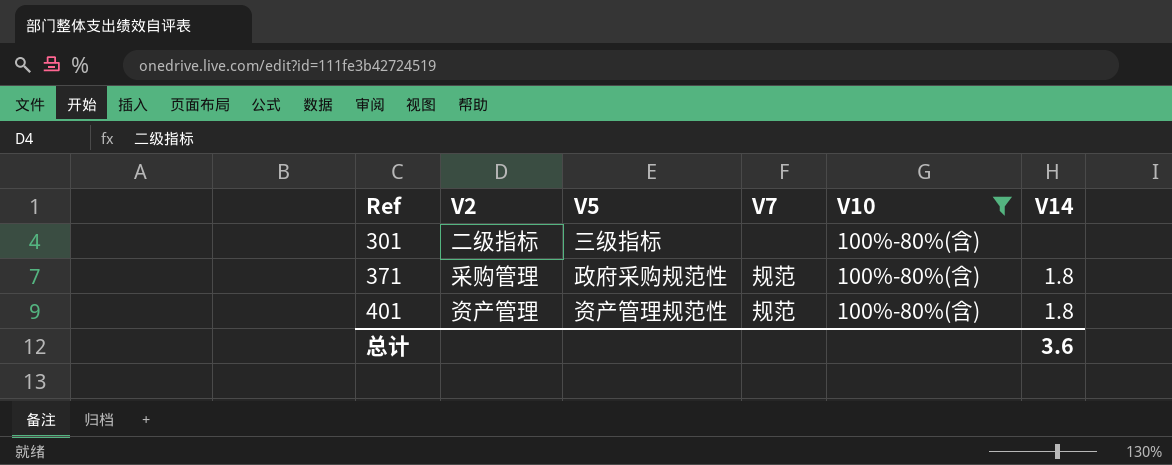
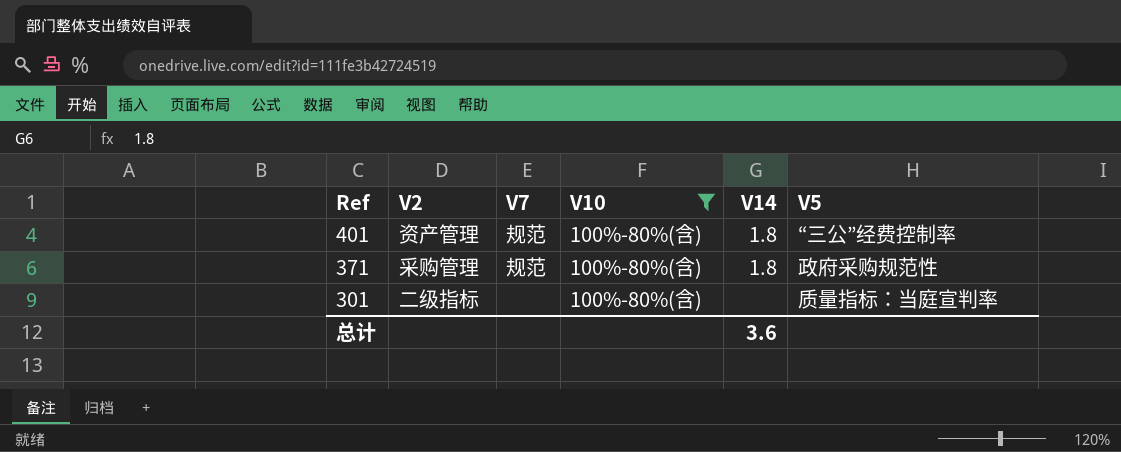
row order: Ref ascending -> Ref descending
column V5 | position: 3 -> 6
401 | V5: 资产管理规范性 -> “三公”经费控制率
301 | V5: 三级指标 -> 质量指标：当庭宣判率

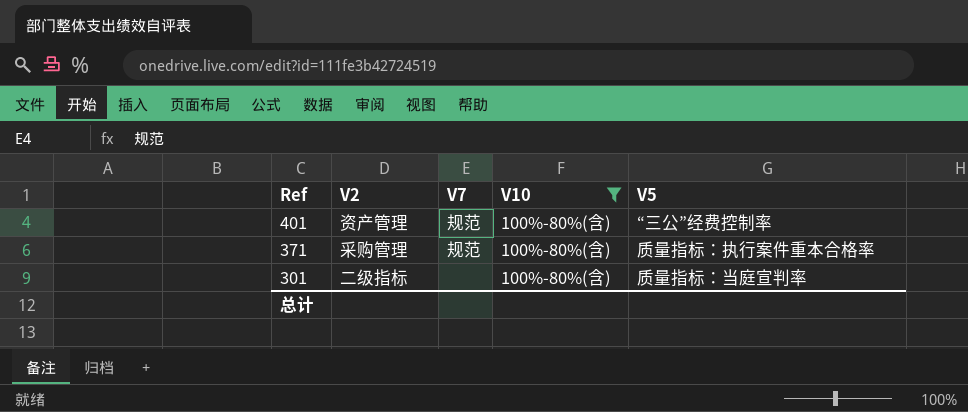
column V14 | position: 5 -> none
371 | V5: 政府采购规范性 -> 质量指标：执行案件重本合格率

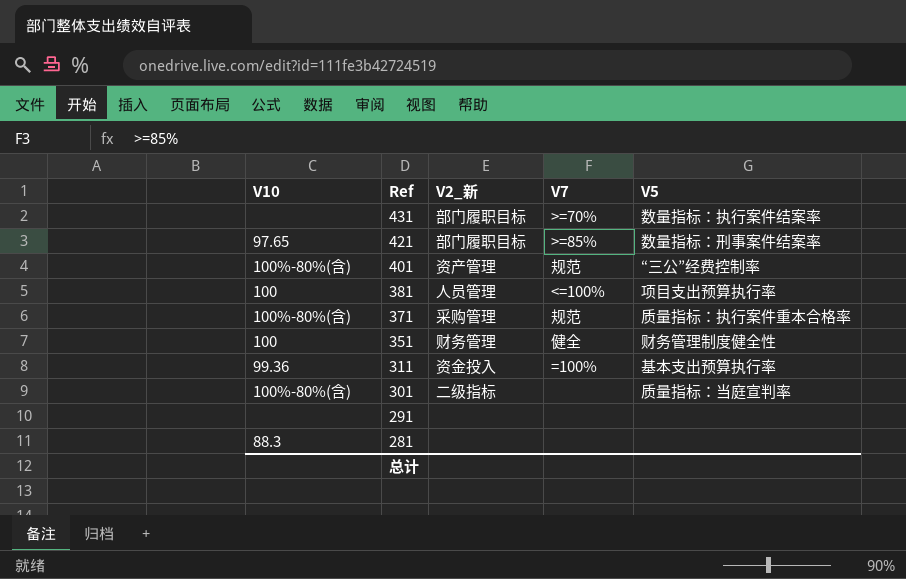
filter: V10 = 100%-80%(含) -> none
column V10 | position: 4 -> 1
column name: V2 -> V2_新

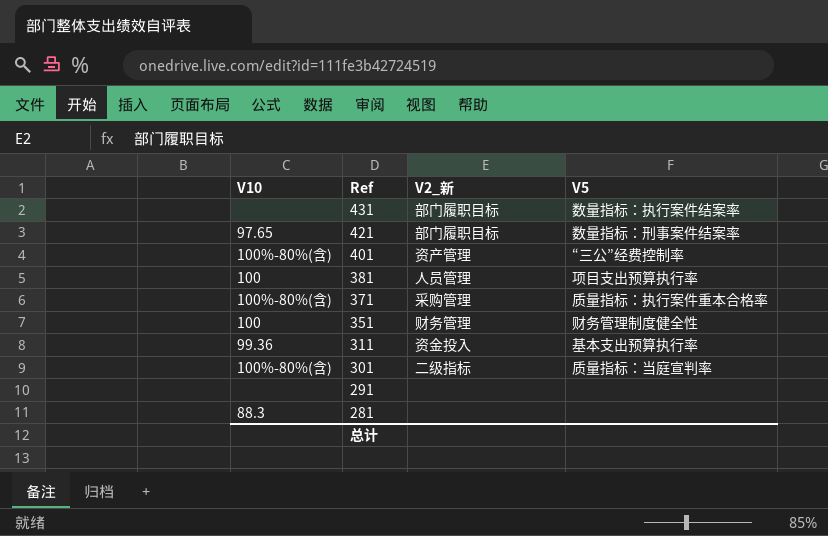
column V7 | position: 4 -> none

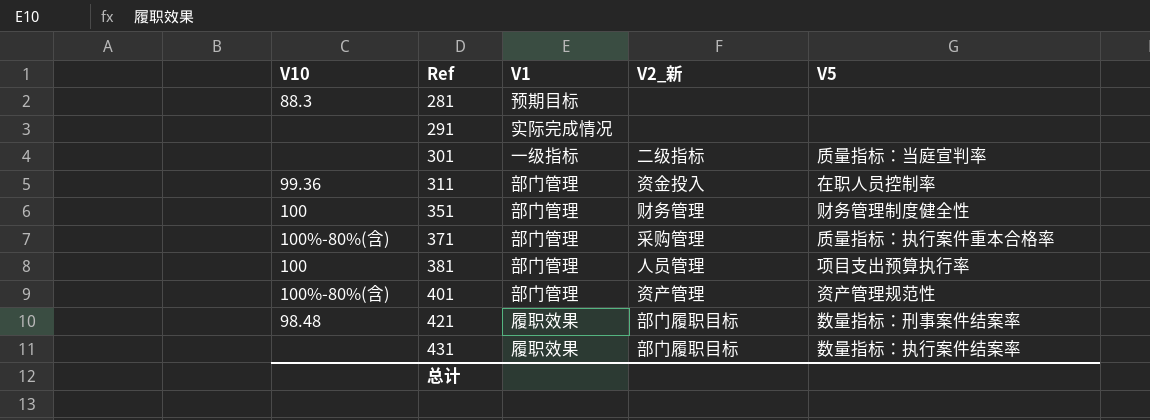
row order: Ref descending -> Ref ascending
column V1 | position: none -> 3
301 | V10: 100%-80%(含) -> none
311 | V5: 基本支出预算执行率 -> 在职人员控制率
401 | V5: “三公”经费控制率 -> 资产管理规范性
421 | V10: 97.65 -> 98.48

